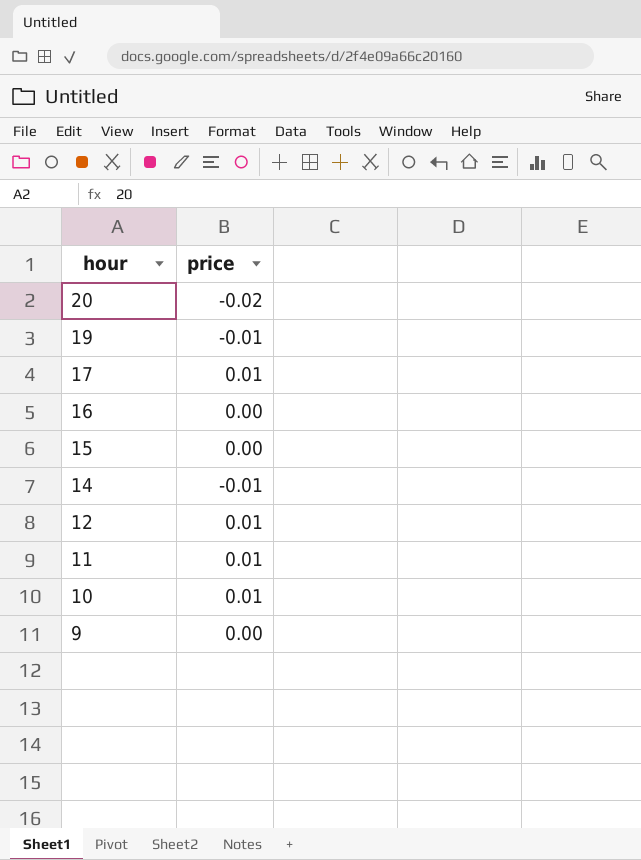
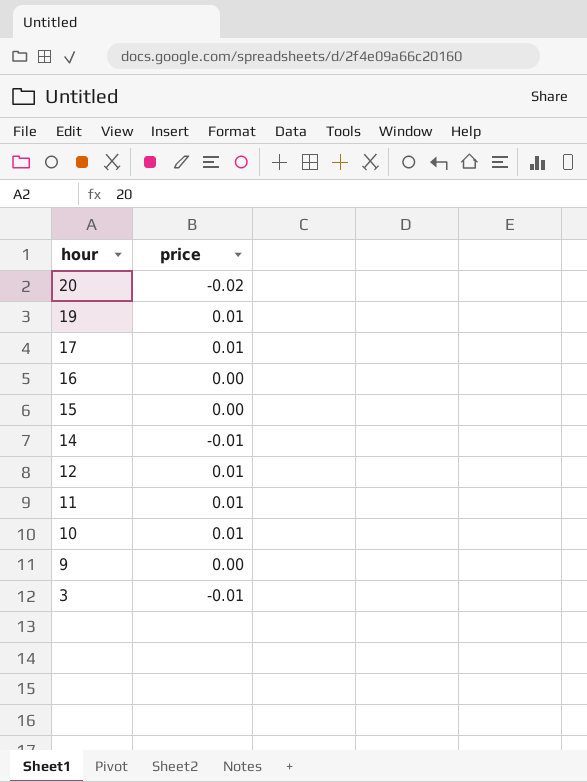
19 | price: -0.01 -> 0.01
row 3: none -> -0.01

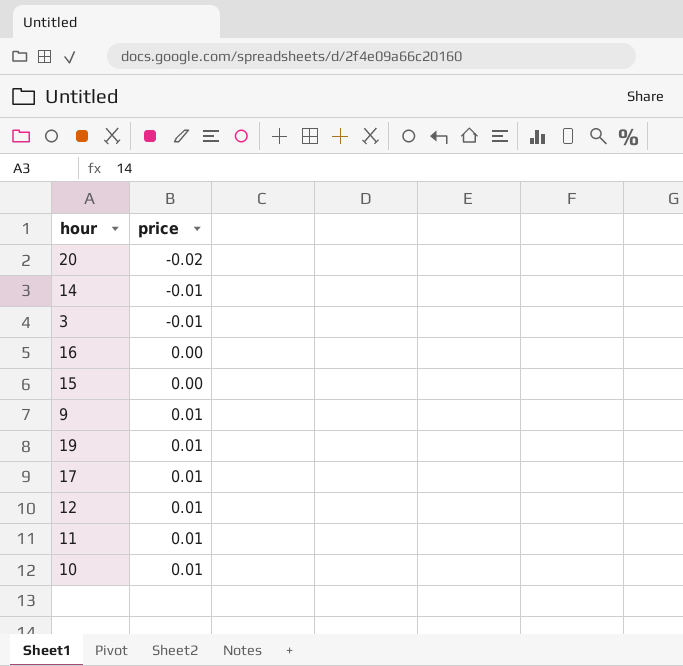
row order: hour descending -> price ascending
9 | price: 0.00 -> 0.01

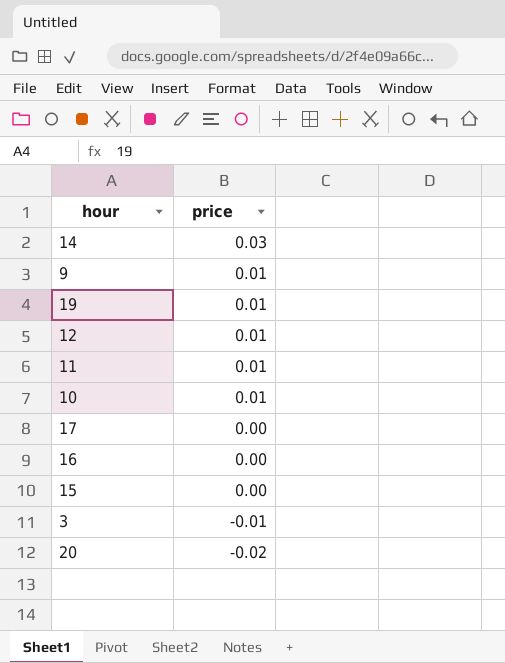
row order: price ascending -> price descending
14 | price: -0.01 -> 0.03
17 | price: 0.01 -> 0.00

